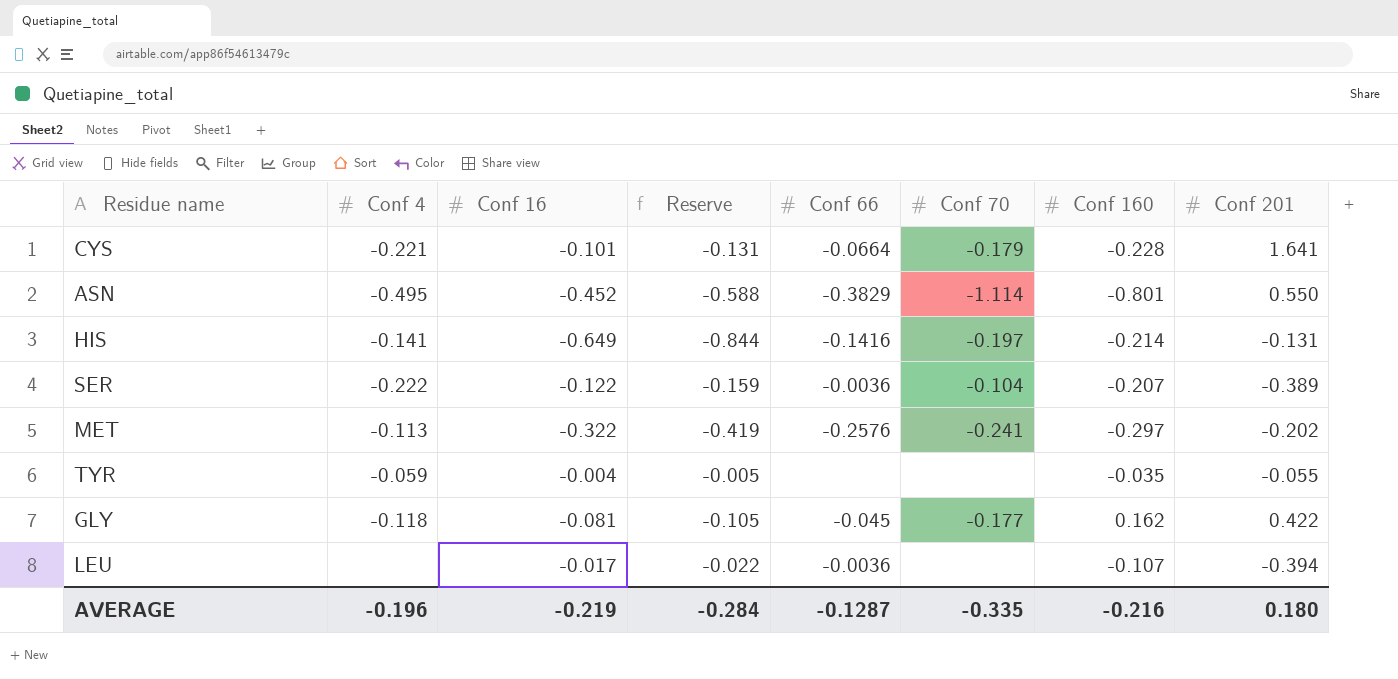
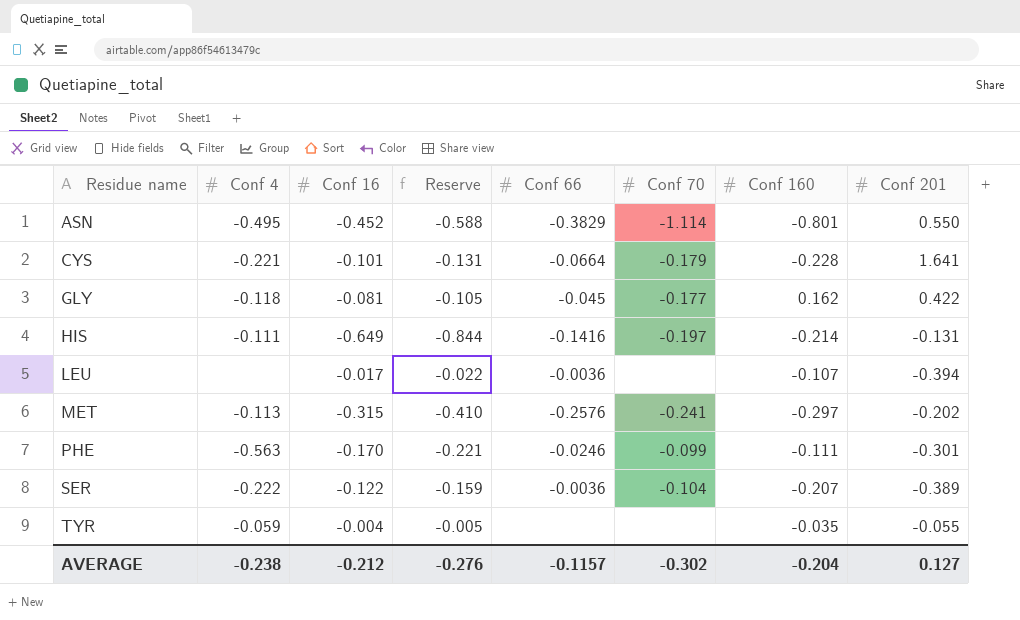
row order: none -> Residue name ascending
HIS | Conf 4: -0.141 -> -0.111
MET | Conf 16: -0.322 -> -0.315
MET | Reserve: -0.419 -> -0.410
row PHE: none -> -0.563 | -0.170 | -0.221 | -0.0246 | -0.099 | -0.111 | -0.301
AVERAGE | Conf 4: -0.196 -> -0.238
AVERAGE | Conf 16: -0.219 -> -0.212
AVERAGE | Reserve: -0.284 -> -0.276
AVERAGE | Conf 66: -0.1287 -> -0.1157
AVERAGE | Conf 70: -0.335 -> -0.302
AVERAGE | Conf 160: -0.216 -> -0.204
AVERAGE | Conf 201: 0.180 -> 0.127

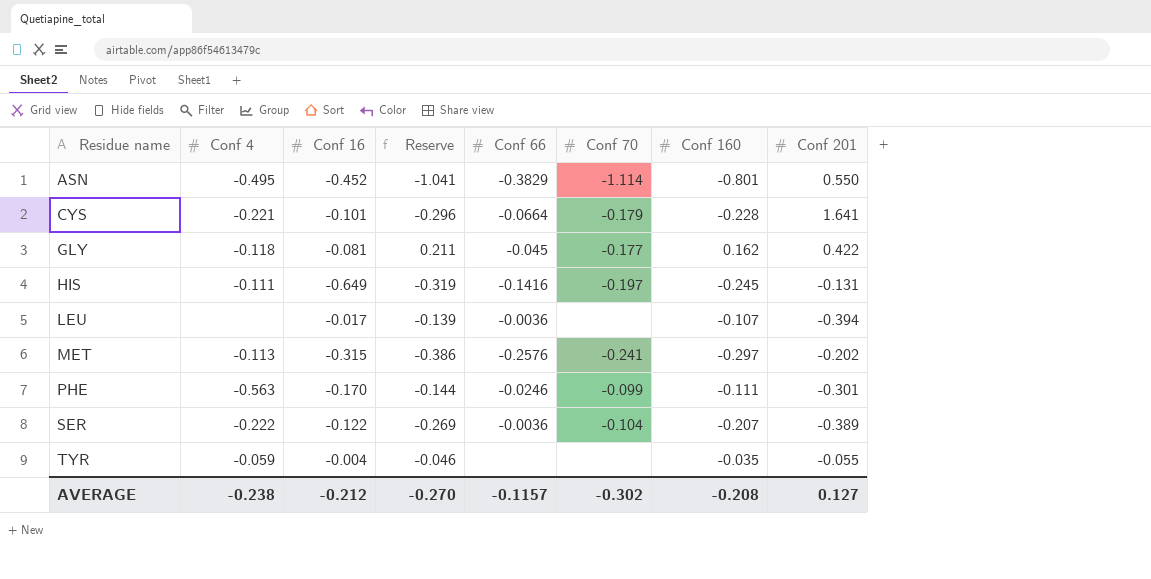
column Reserve | formula: [Conf 16] * 1.3 -> [Conf 160] * 1.3
HIS | Conf 160: -0.214 -> -0.245
AVERAGE | Reserve: -0.276 -> -0.270
AVERAGE | Conf 160: -0.204 -> -0.208

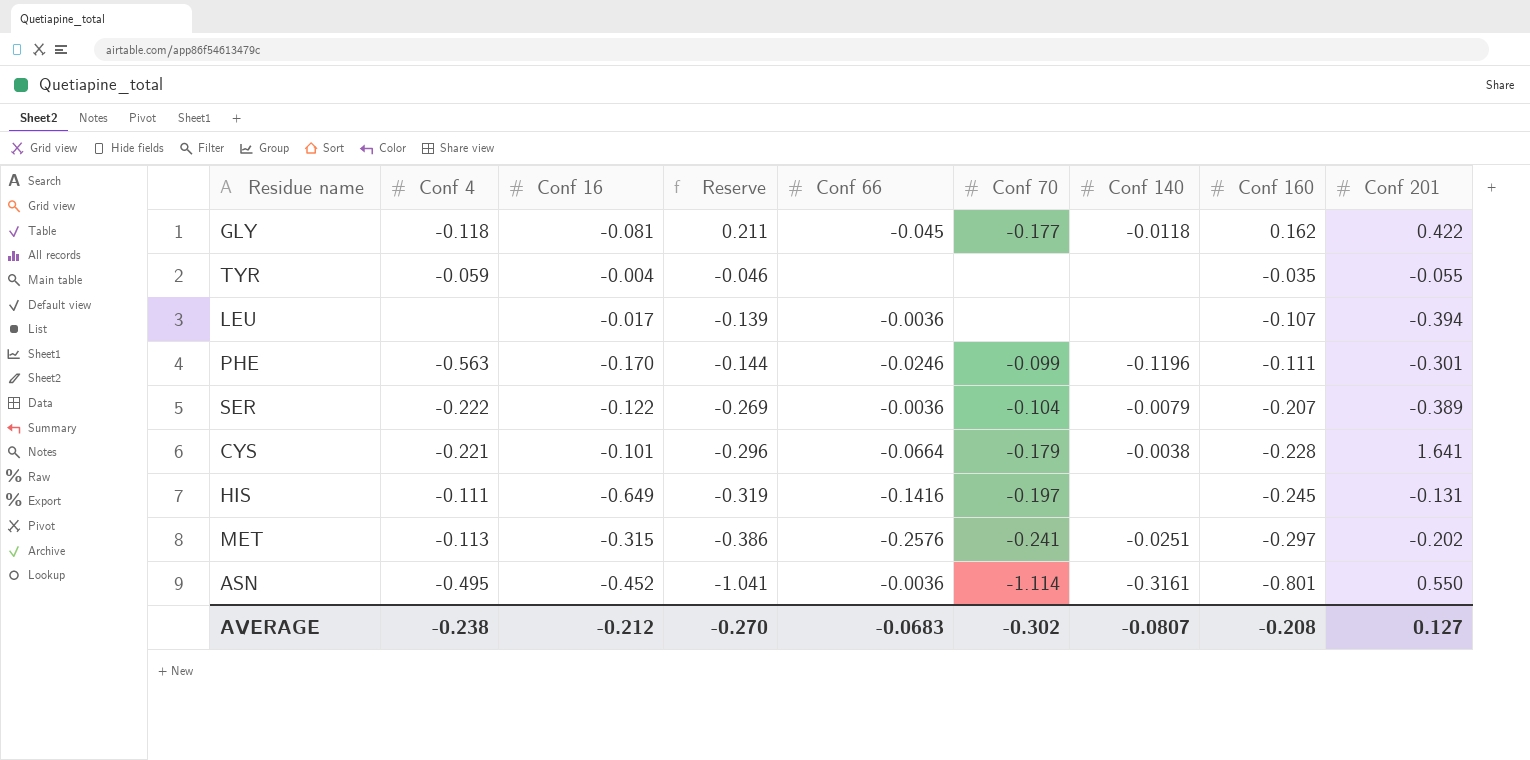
row order: Residue name ascending -> Reserve descending
column Conf 140 | position: none -> 7
ASN | Conf 66: -0.3829 -> -0.0036
AVERAGE | Conf 66: -0.1157 -> -0.0683

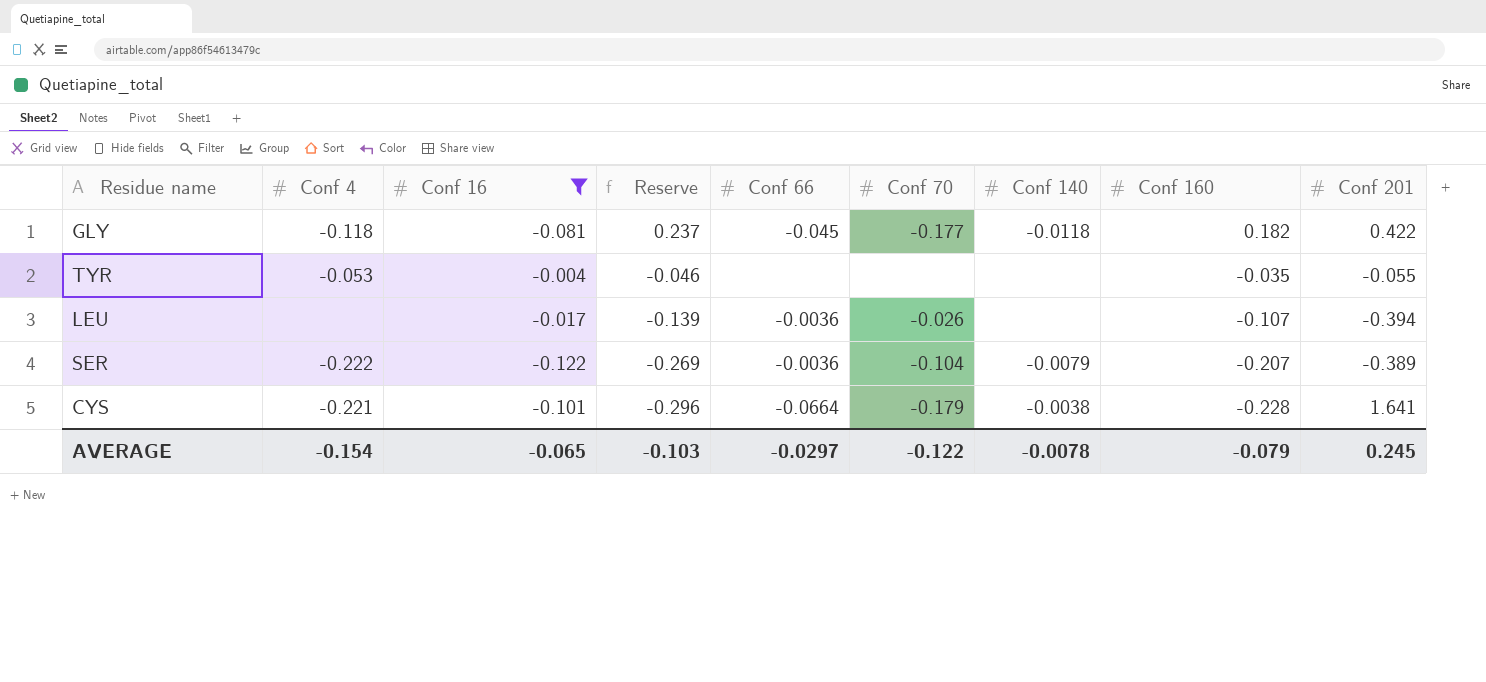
filter: none -> Conf 16 >= -0.122
GLY | Reserve: 0.211 -> 0.237
GLY | Conf 160: 0.162 -> 0.182
TYR | Conf 4: -0.059 -> -0.053
LEU | Conf 70: none -> -0.026
AVERAGE | Conf 4: -0.238 -> -0.154
AVERAGE | Conf 16: -0.212 -> -0.065
AVERAGE | Reserve: -0.270 -> -0.103
AVERAGE | Conf 66: -0.0683 -> -0.0297
AVERAGE | Conf 70: -0.302 -> -0.122
AVERAGE | Conf 140: -0.0807 -> -0.0078
AVERAGE | Conf 160: -0.208 -> -0.079
AVERAGE | Conf 201: 0.127 -> 0.245

